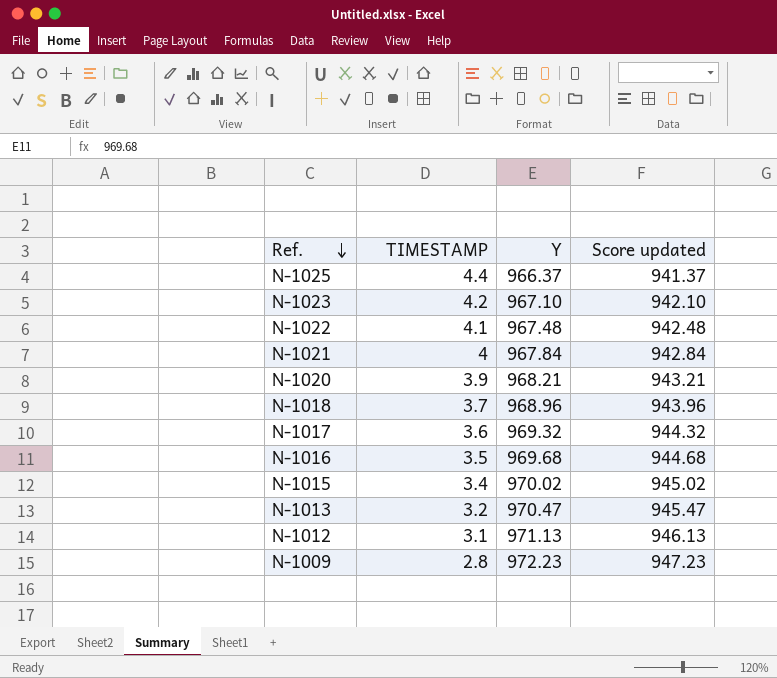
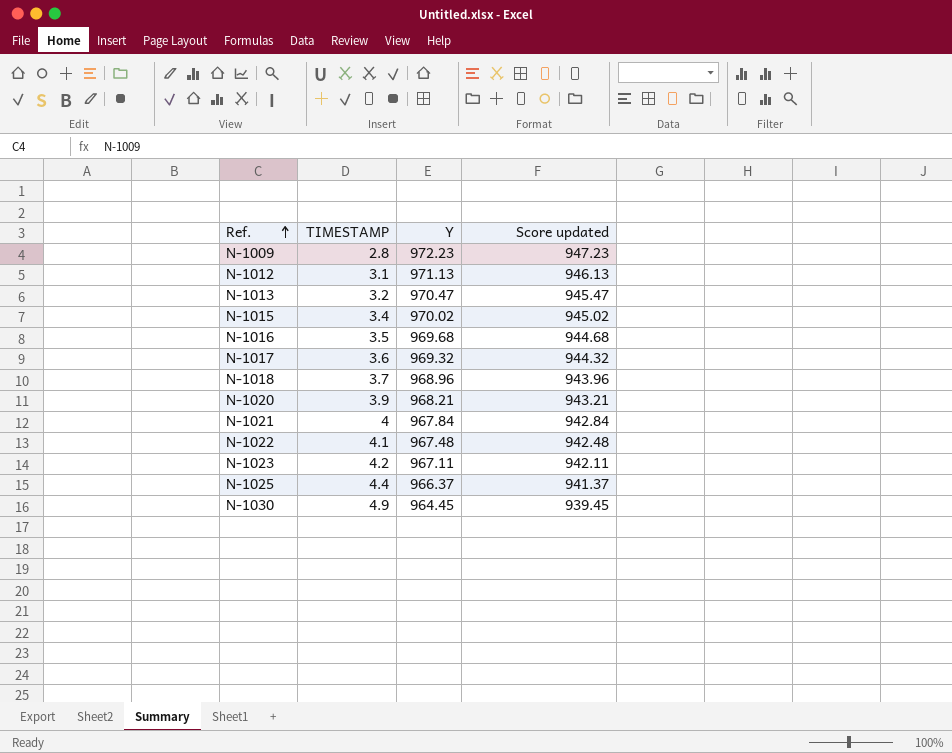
row order: Ref. descending -> Ref. ascending
N-1023 | Y: 967.10 -> 967.11
N-1023 | Score updated: 942.10 -> 942.11
row N-1030: none -> 4.9 | 964.45 | 939.45

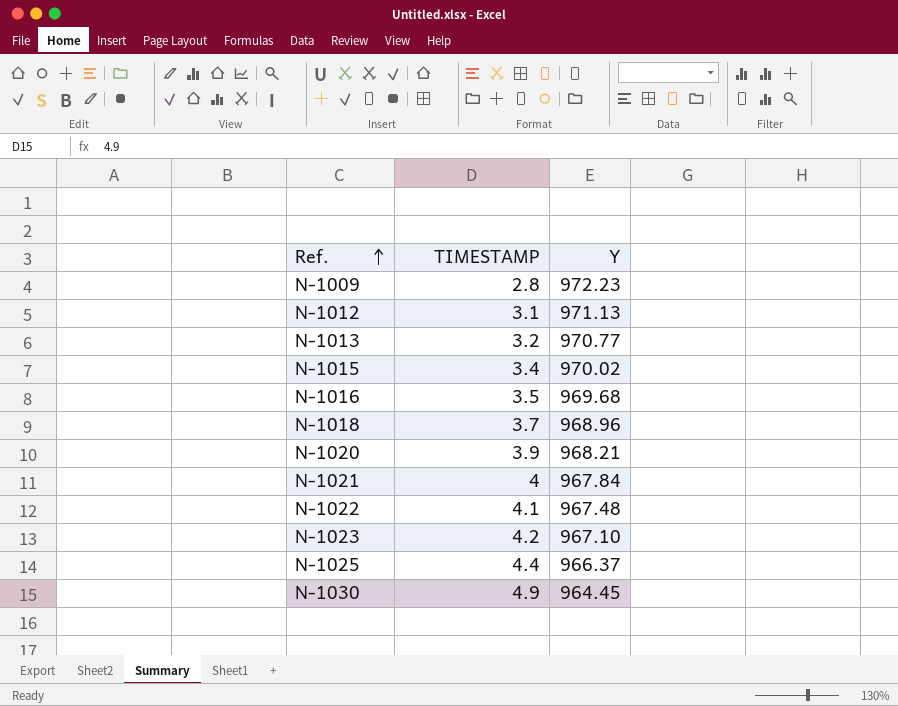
column Score updated | formula: [Y] - 25 -> none
row N-1017: 3.6 | 969.32 | 944.32 -> none
N-1013 | Y: 970.47 -> 970.77
N-1023 | Y: 967.11 -> 967.10

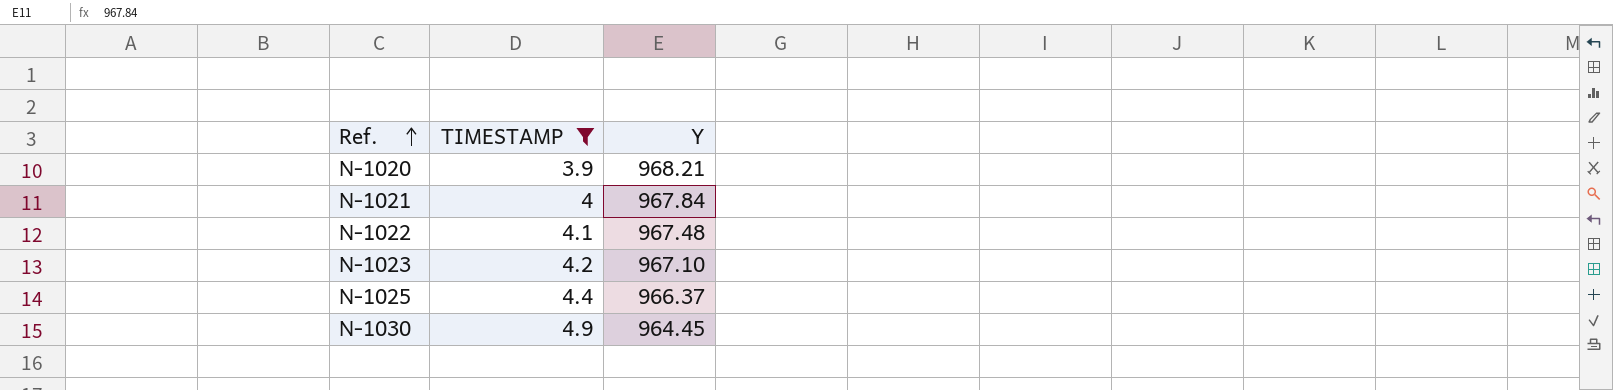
filter: none -> TIMESTAMP >= 3.9

